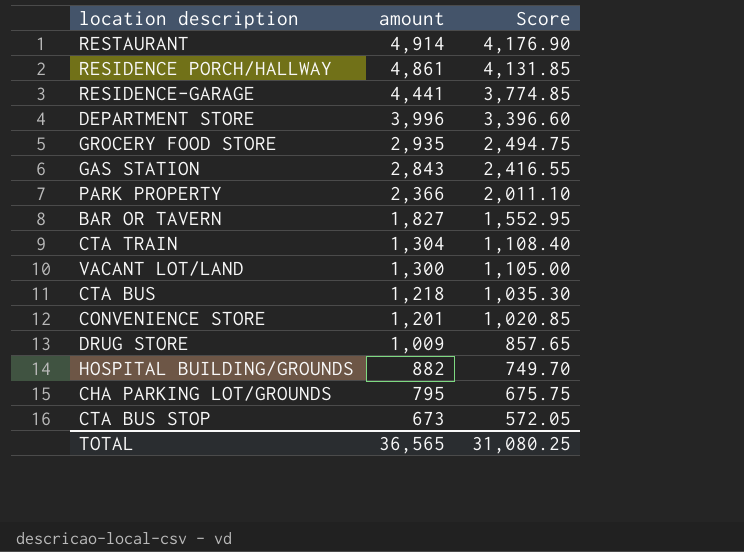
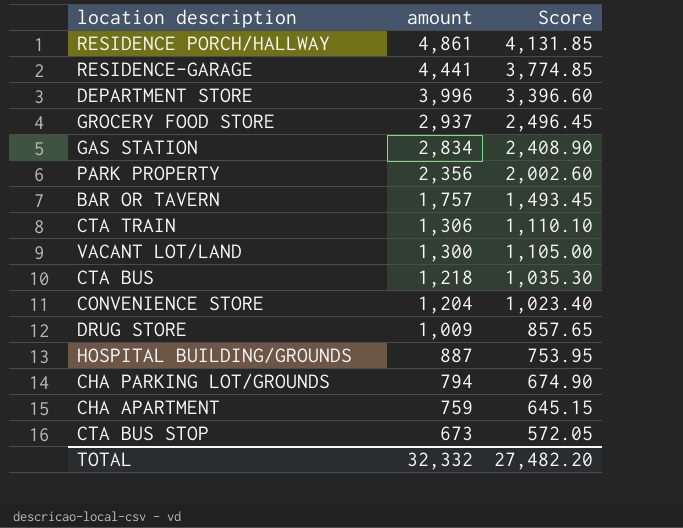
row RESTAURANT: 4,914 | 4,176.90 -> none
GROCERY FOOD STORE | amount: 2,935 -> 2,937
GROCERY FOOD STORE | Score: 2,494.75 -> 2,496.45
GAS STATION | amount: 2,843 -> 2,834
GAS STATION | Score: 2,416.55 -> 2,408.90
PARK PROPERTY | amount: 2,366 -> 2,356
PARK PROPERTY | Score: 2,011.10 -> 2,002.60
BAR OR TAVERN | amount: 1,827 -> 1,757
BAR OR TAVERN | Score: 1,552.95 -> 1,493.45
CTA TRAIN | amount: 1,304 -> 1,306
CTA TRAIN | Score: 1,108.40 -> 1,110.10
CONVENIENCE STORE | amount: 1,201 -> 1,204
CONVENIENCE STORE | Score: 1,020.85 -> 1,023.40
HOSPITAL BUILDING/GROUNDS | amount: 882 -> 887
HOSPITAL BUILDING/GROUNDS | Score: 749.70 -> 753.95
CHA PARKING LOT/GROUNDS | amount: 795 -> 794
CHA PARKING LOT/GROUNDS | Score: 675.75 -> 674.90
row CHA APARTMENT: none -> 759 | 645.15
TOTAL | amount: 36,565 -> 32,332
TOTAL | Score: 31,080.25 -> 27,482.20

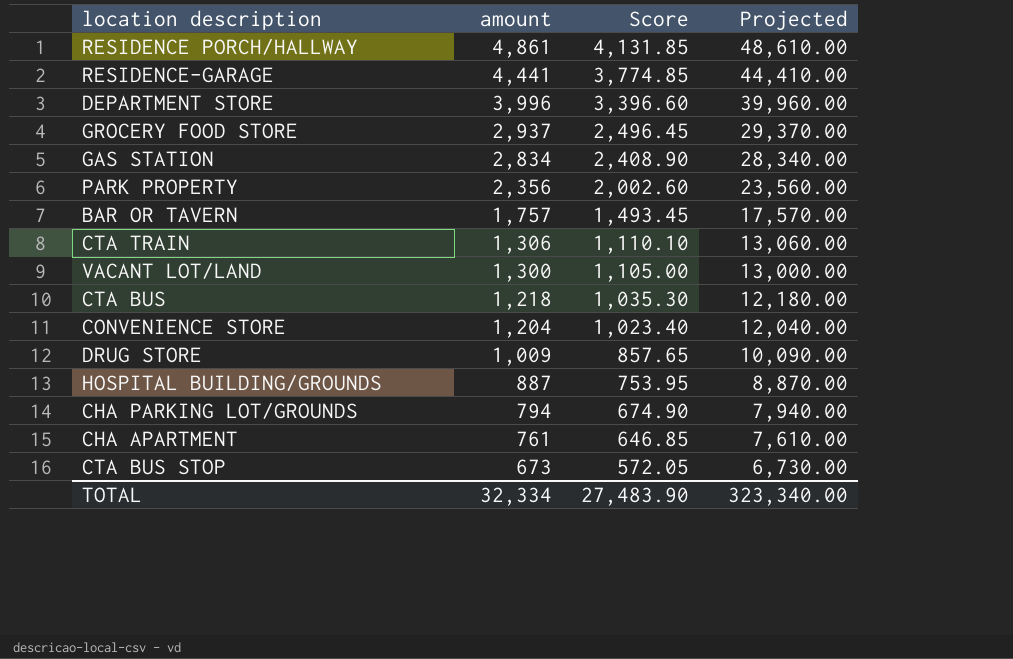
column Projected | formula: none -> [amount] * 10
CHA APARTMENT | amount: 759 -> 761
CHA APARTMENT | Score: 645.15 -> 646.85
TOTAL | amount: 32,332 -> 32,334
TOTAL | Score: 27,482.20 -> 27,483.90

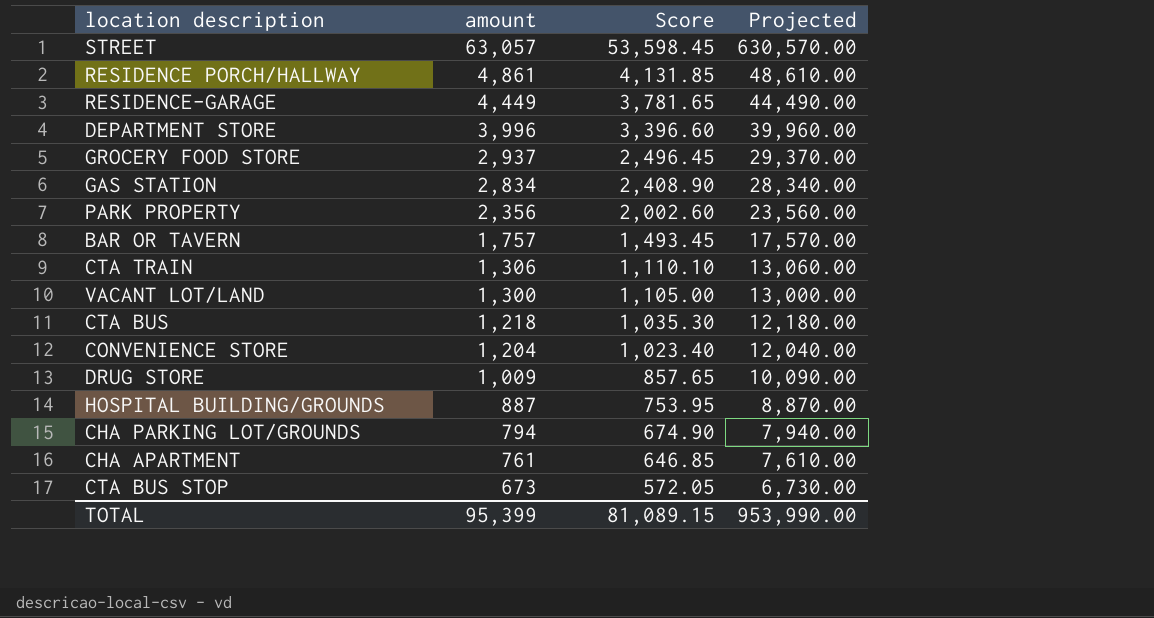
row STREET: none -> 63,057 | 53,598.45 | 630,570.00
RESIDENCE-GARAGE | amount: 4,441 -> 4,449
RESIDENCE-GARAGE | Score: 3,774.85 -> 3,781.65
RESIDENCE-GARAGE | Projected: 44,410.00 -> 44,490.00
TOTAL | amount: 32,334 -> 95,399
TOTAL | Score: 27,483.90 -> 81,089.15
TOTAL | Projected: 323,340.00 -> 953,990.00

